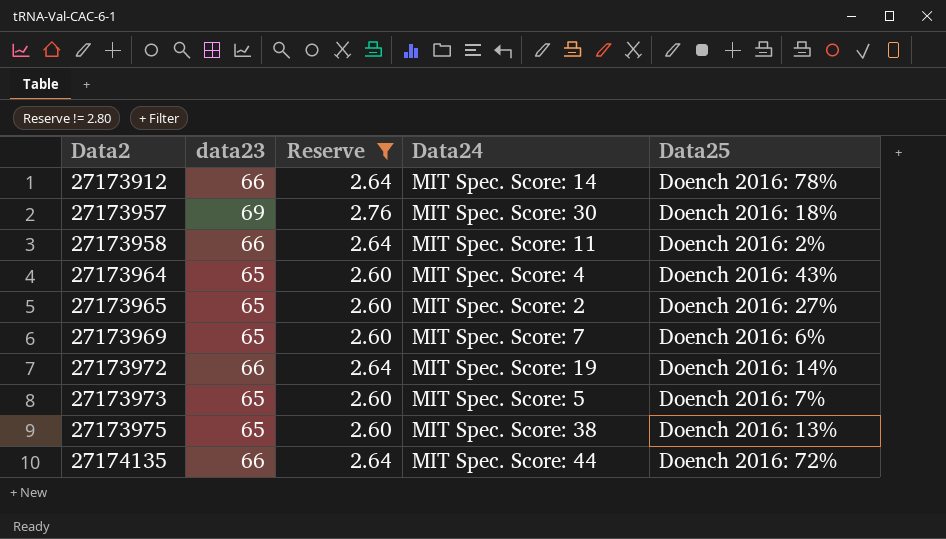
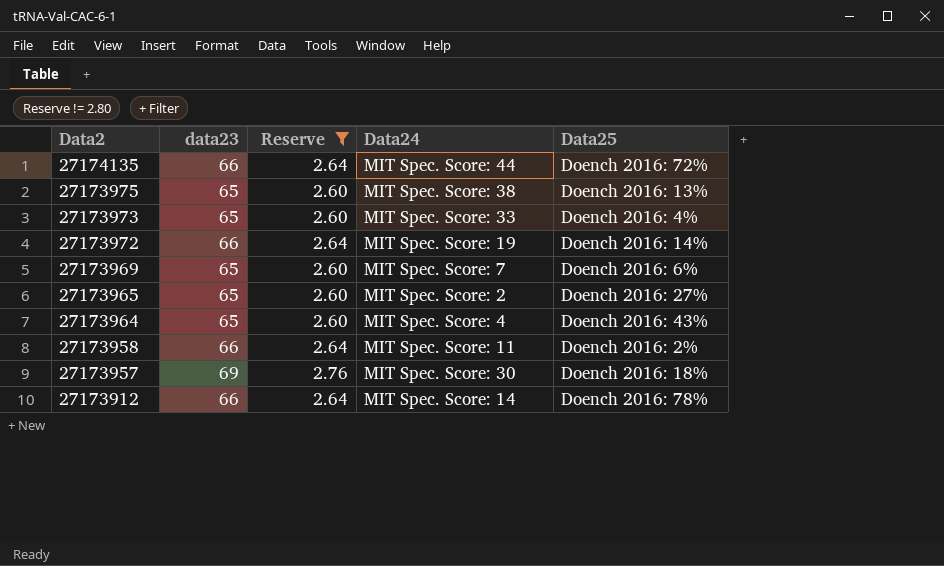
row order: Data2 ascending -> Data2 descending
27173973 | Data24: MIT Spec. Score: 5 -> MIT Spec. Score: 33
27173973 | Data25: Doench 2016: 7% -> Doench 2016: 4%

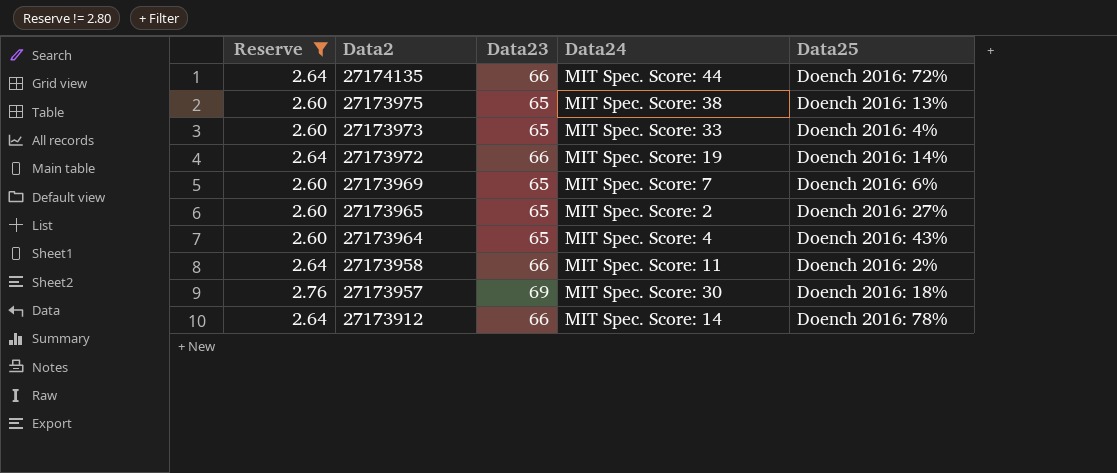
column Reserve | position: 3 -> 1
column name: data23 -> Data23

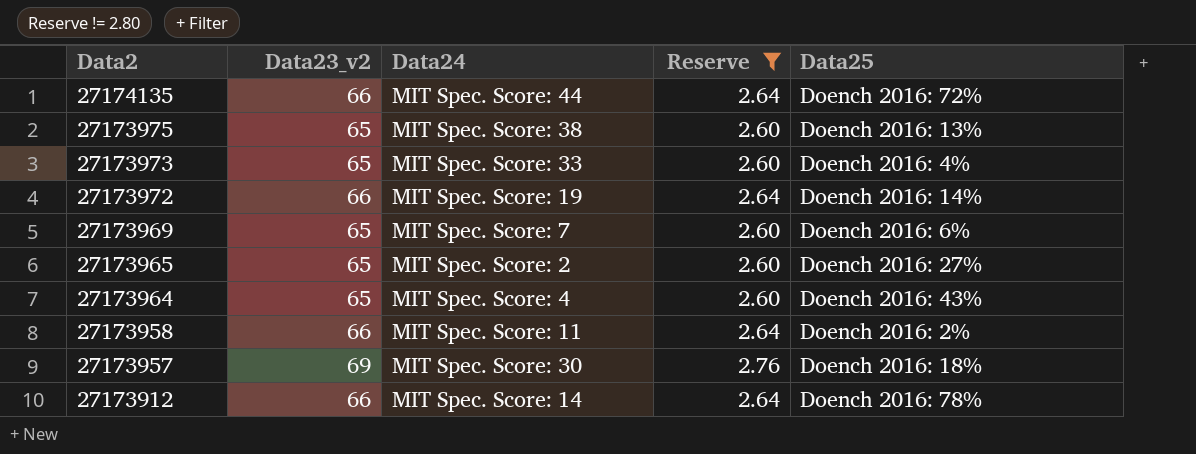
column name: Data23 -> Data23_v2
column Reserve | position: 1 -> 4

